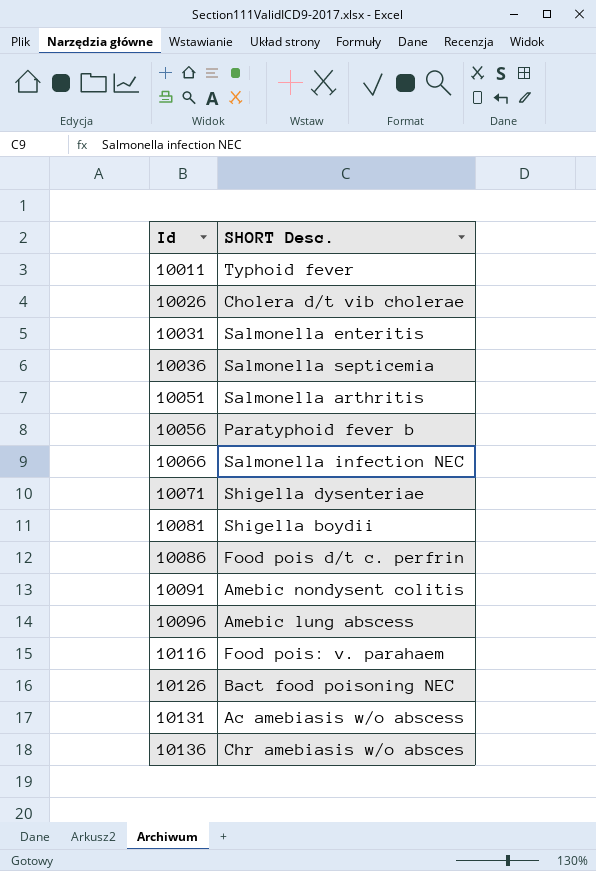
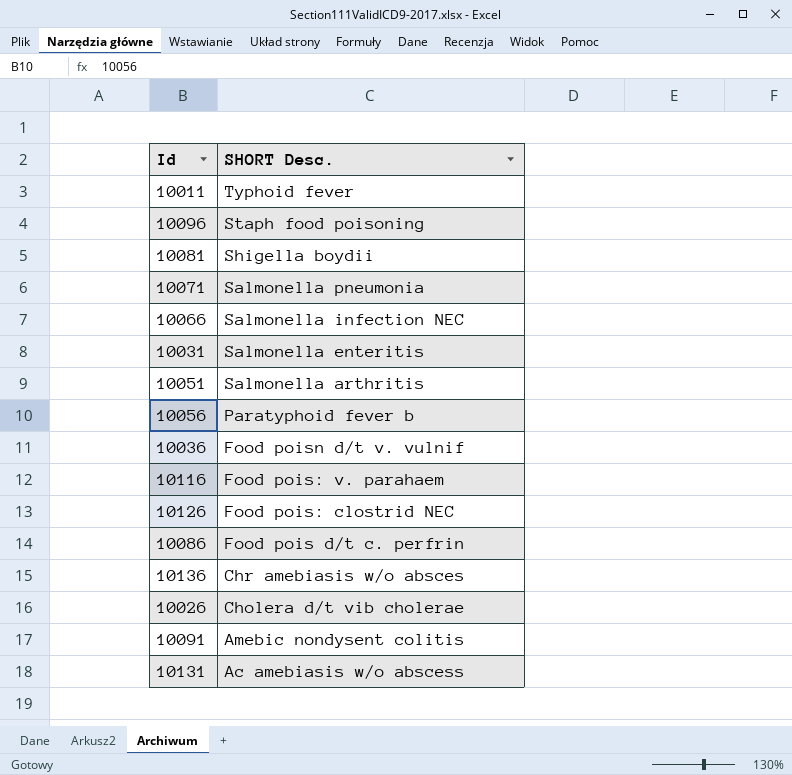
row order: Id ascending -> SHORT Desc. descending
10096 | SHORT Desc.: Amebic lung abscess -> Staph food poisoning
10071 | SHORT Desc.: Shigella dysenteriae -> Salmonella pneumonia
10036 | SHORT Desc.: Salmonella septicemia -> Food poisn d/t v. vulnif
10126 | SHORT Desc.: Bact food poisoning NEC -> Food pois: clostrid NEC

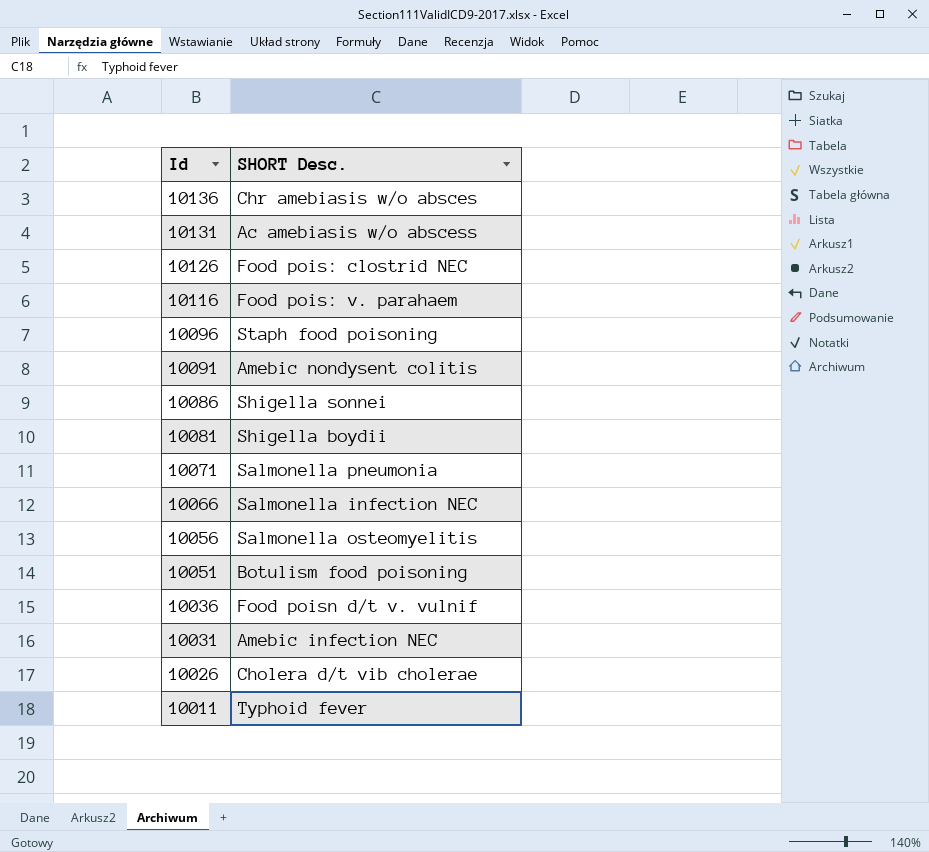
row order: SHORT Desc. descending -> Id descending
10086 | SHORT Desc.: Food pois d/t c. perfrin -> Shigella sonnei
10056 | SHORT Desc.: Paratyphoid fever b -> Salmonella osteomyelitis
10051 | SHORT Desc.: Salmonella arthritis -> Botulism food poisoning
10031 | SHORT Desc.: Salmonella enteritis -> Amebic infection NEC

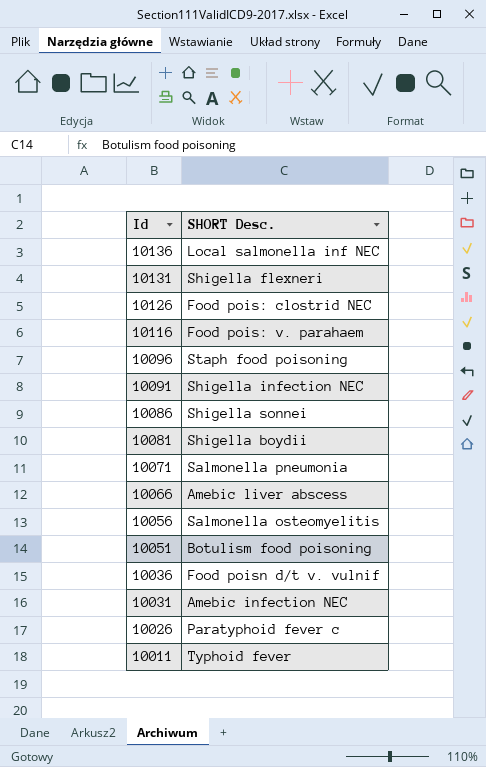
10136 | SHORT Desc.: Chr amebiasis w/o absces -> Local salmonella inf NEC
10131 | SHORT Desc.: Ac amebiasis w/o abscess -> Shigella flexneri
10091 | SHORT Desc.: Amebic nondysent colitis -> Shigella infection NEC
10066 | SHORT Desc.: Salmonella infection NEC -> Amebic liver abscess
10026 | SHORT Desc.: Cholera d/t vib cholerae -> Paratyphoid fever c

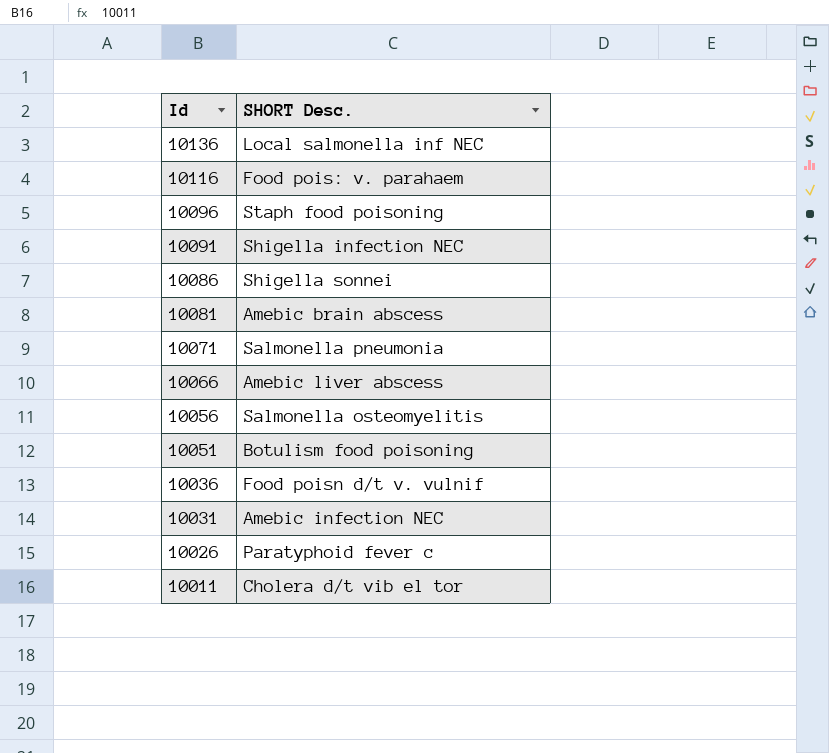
row 10131: Shigella flexneri -> none
row 10126: Food pois: clostrid NEC -> none
10081 | SHORT Desc.: Shigella boydii -> Amebic brain abscess
10011 | SHORT Desc.: Typhoid fever -> Cholera d/t vib el tor

